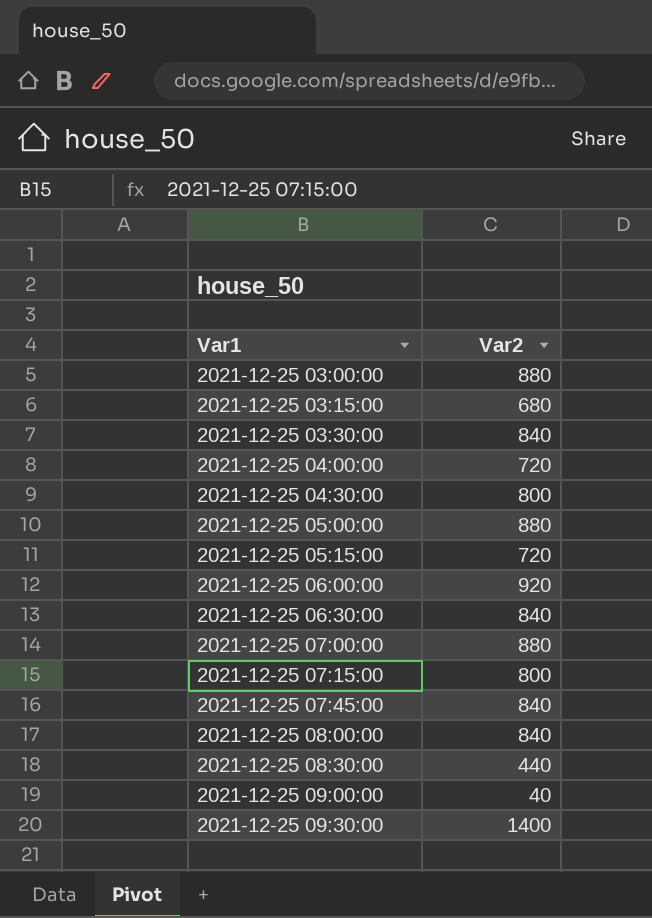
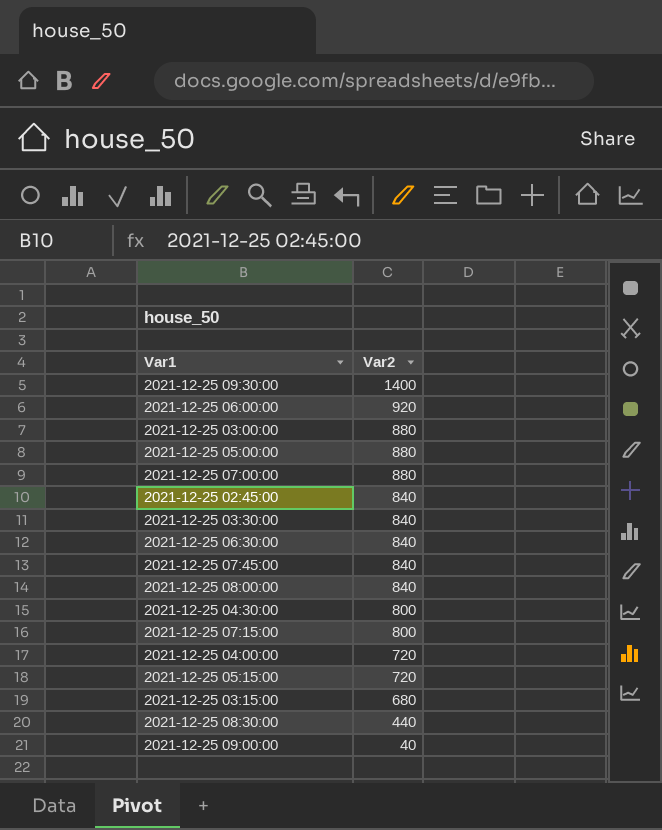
row order: Var1 ascending -> Var2 descending
row 2021-12-25 02:45:00: none -> 840

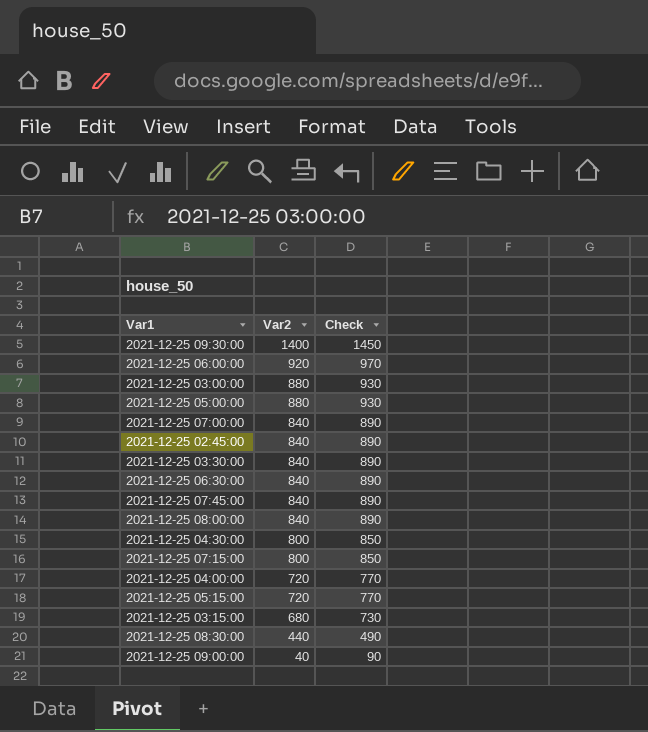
column Check | formula: none -> [Var2] + 50
2021-12-25 07:00:00 | Var2: 880 -> 840

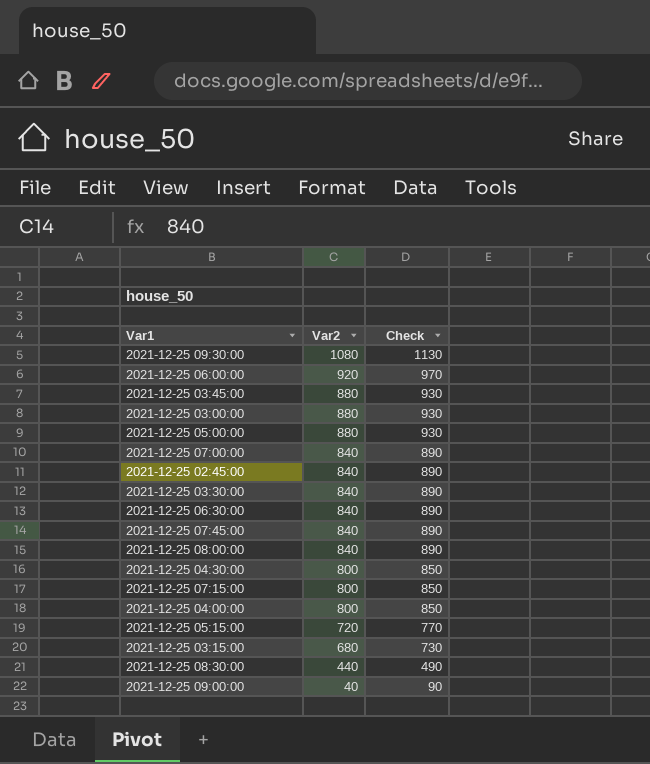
2021-12-25 09:30:00 | Var2: 1400 -> 1080
2021-12-25 09:30:00 | Check: 1450 -> 1130
row 2021-12-25 03:45:00: none -> 880 | 930
2021-12-25 04:00:00 | Var2: 720 -> 800
2021-12-25 04:00:00 | Check: 770 -> 850

